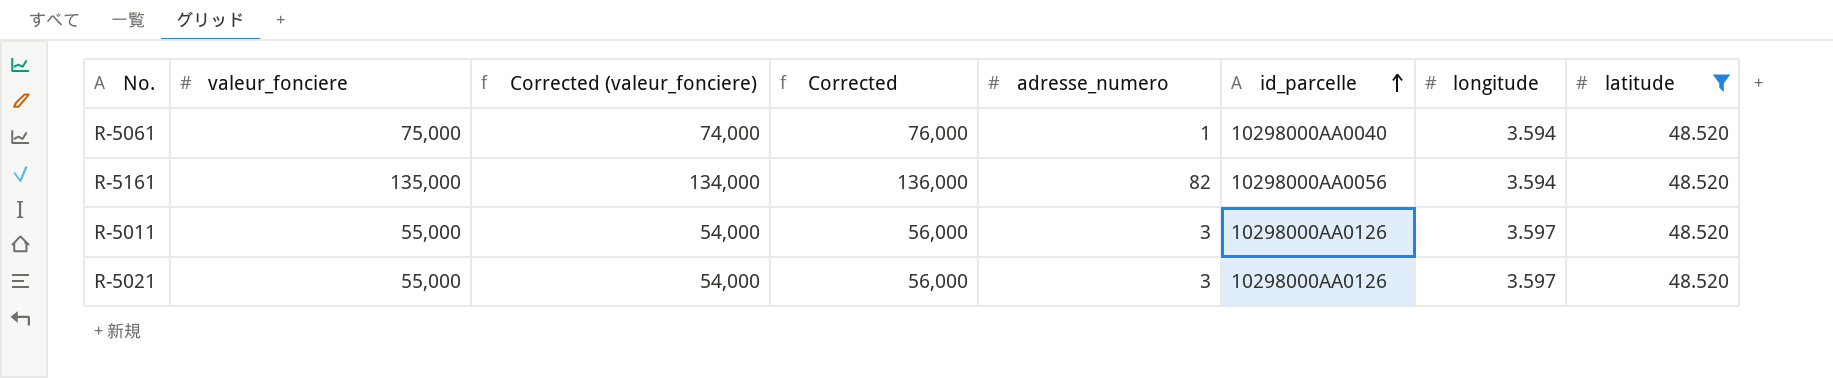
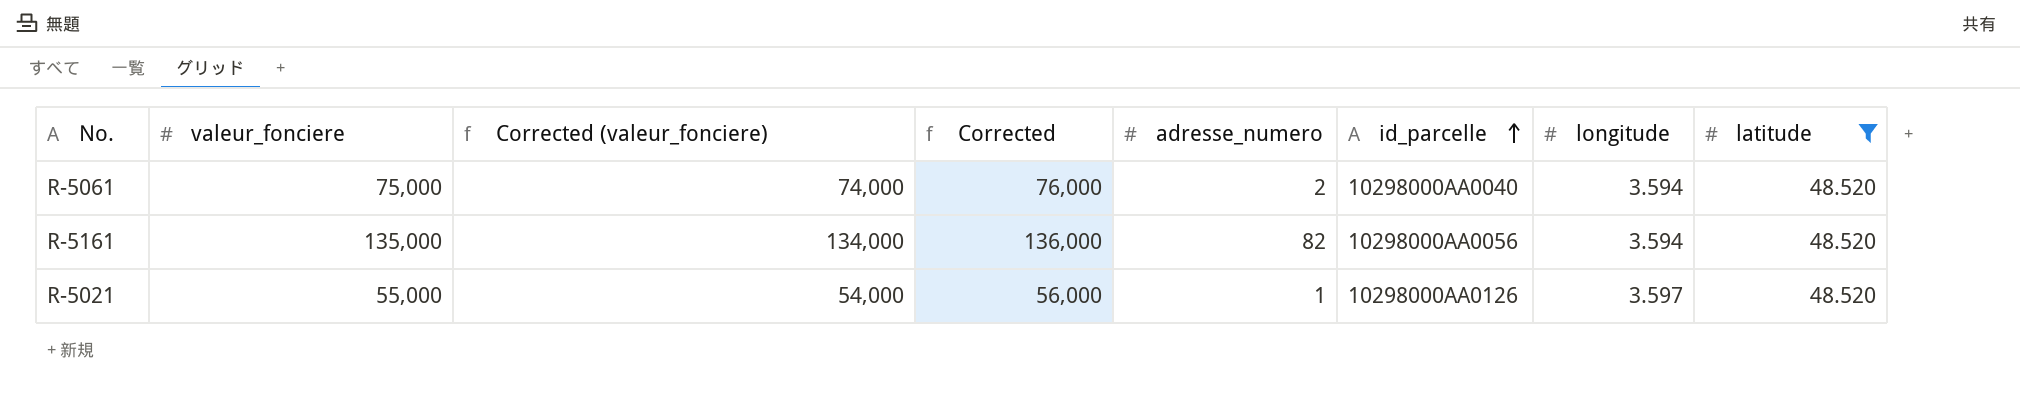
row R-5011: 55,000 | 54,000 | 56,000 | 3 | 10298000AA0126 | 3.597 | 48.520 -> none
R-5061 | adresse_numero: 1 -> 2
R-5021 | adresse_numero: 3 -> 1

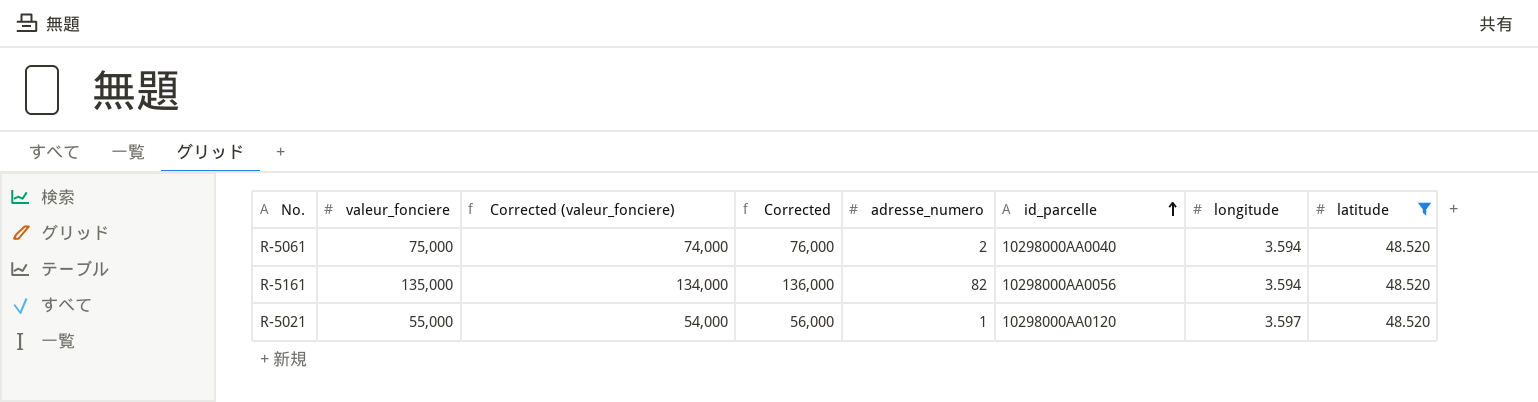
R-5021 | id_parcelle: 10298000AA0126 -> 10298000AA0120

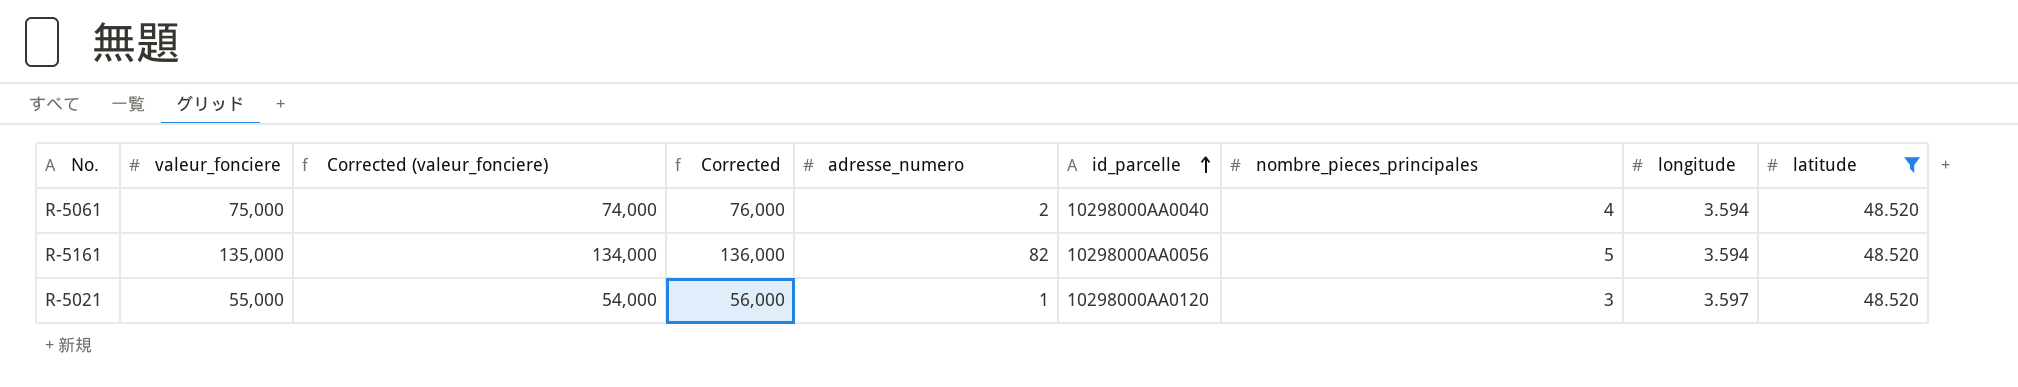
column nombre_pieces_principales | position: none -> 7

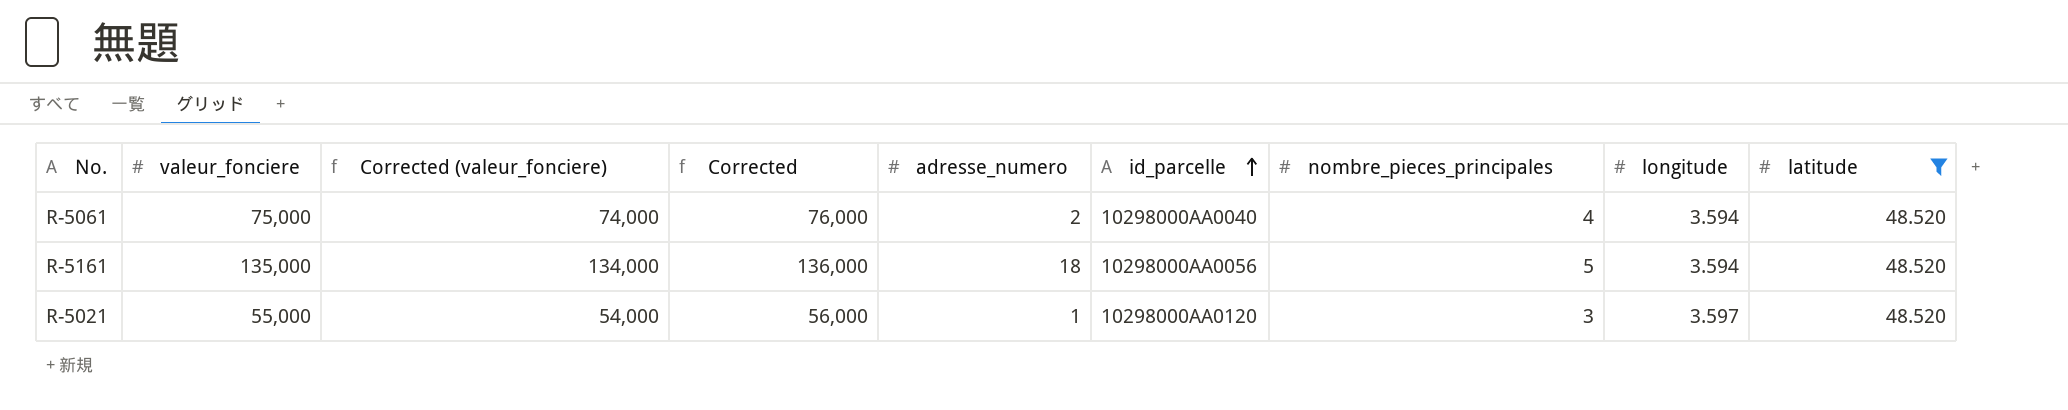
R-5161 | adresse_numero: 82 -> 18

